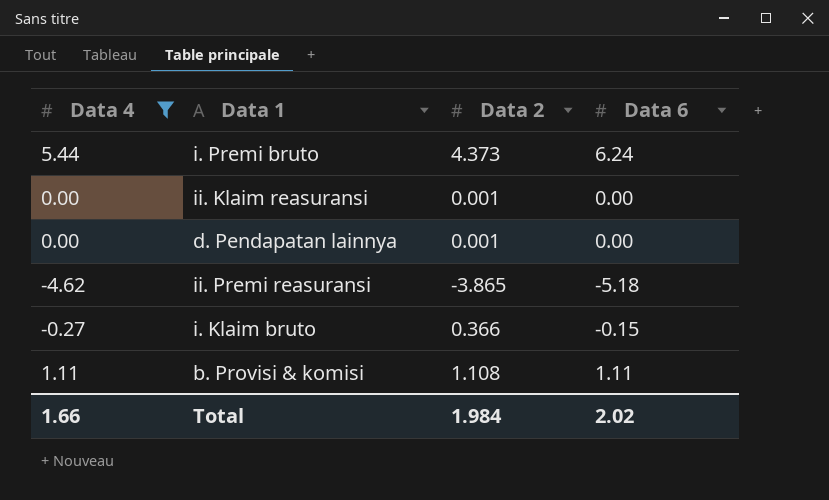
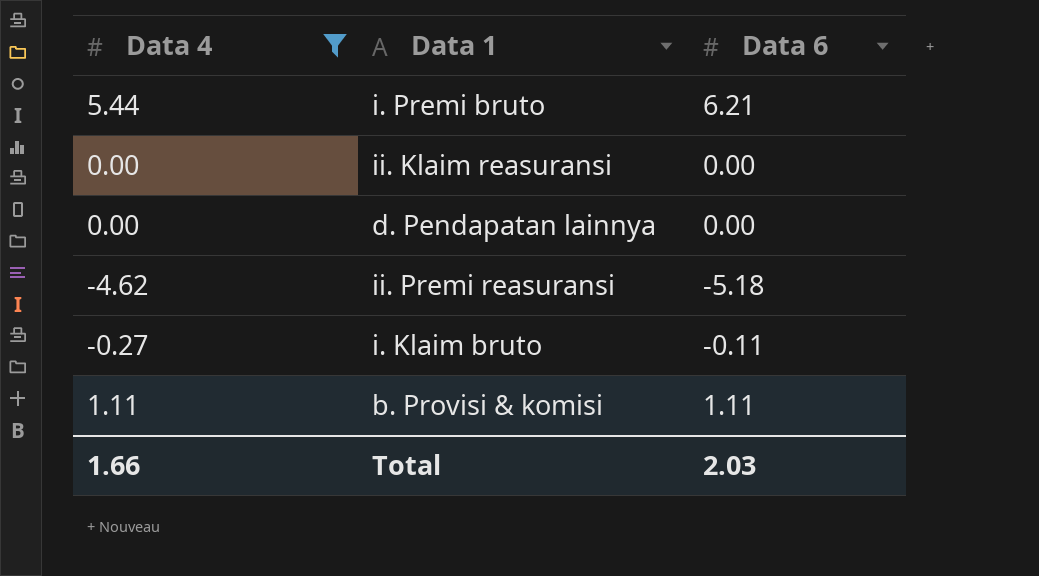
column Data 2 | position: 3 -> none
i. Premi bruto | Data 6: 6.24 -> 6.21
i. Klaim bruto | Data 6: -0.15 -> -0.11
Total | Data 6: 2.02 -> 2.03

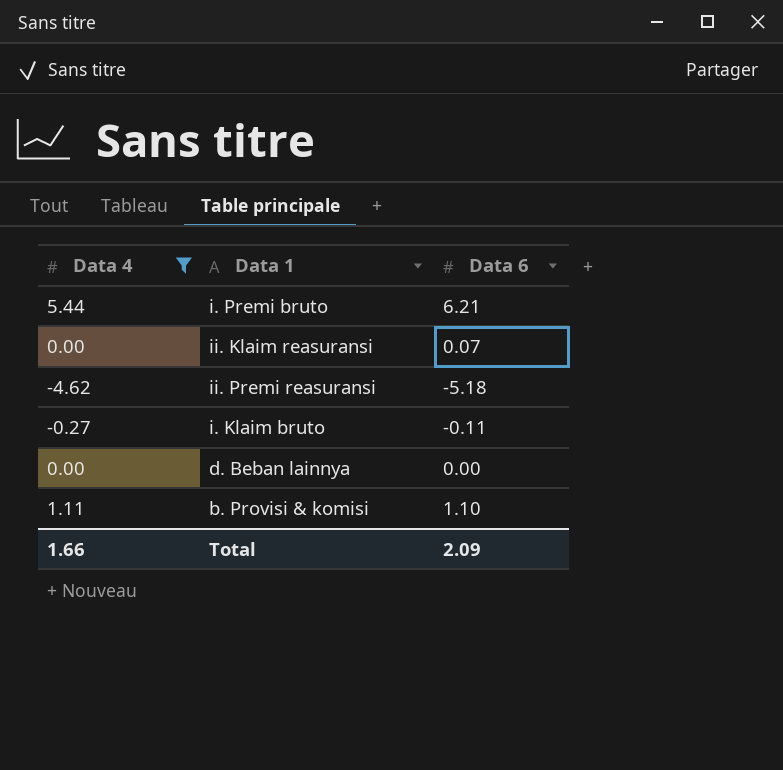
row d. Pendapatan lainnya: 0.00 | 0.00 -> none
ii. Klaim reasuransi | Data 6: 0.00 -> 0.07
row d. Beban lainnya: none -> 0.00 | 0.00
b. Provisi & komisi | Data 6: 1.11 -> 1.10
Total | Data 6: 2.03 -> 2.09

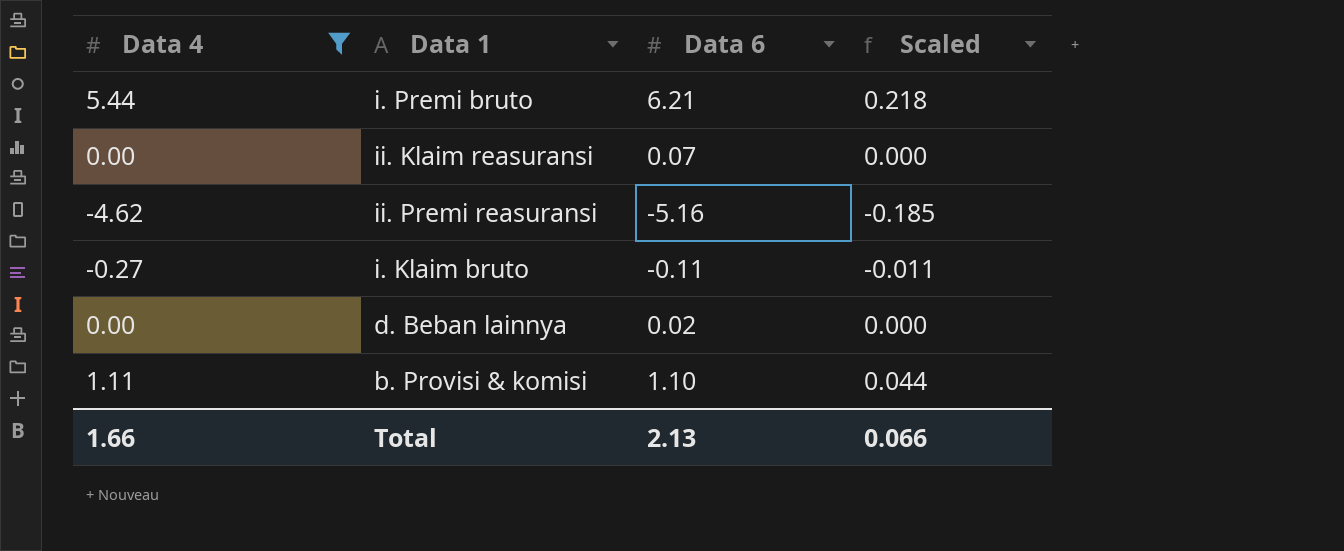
column Scaled | formula: none -> [Data 4] * 0.04
ii. Premi reasuransi | Data 6: -5.18 -> -5.16
d. Beban lainnya | Data 6: 0.00 -> 0.02
Total | Data 6: 2.09 -> 2.13

